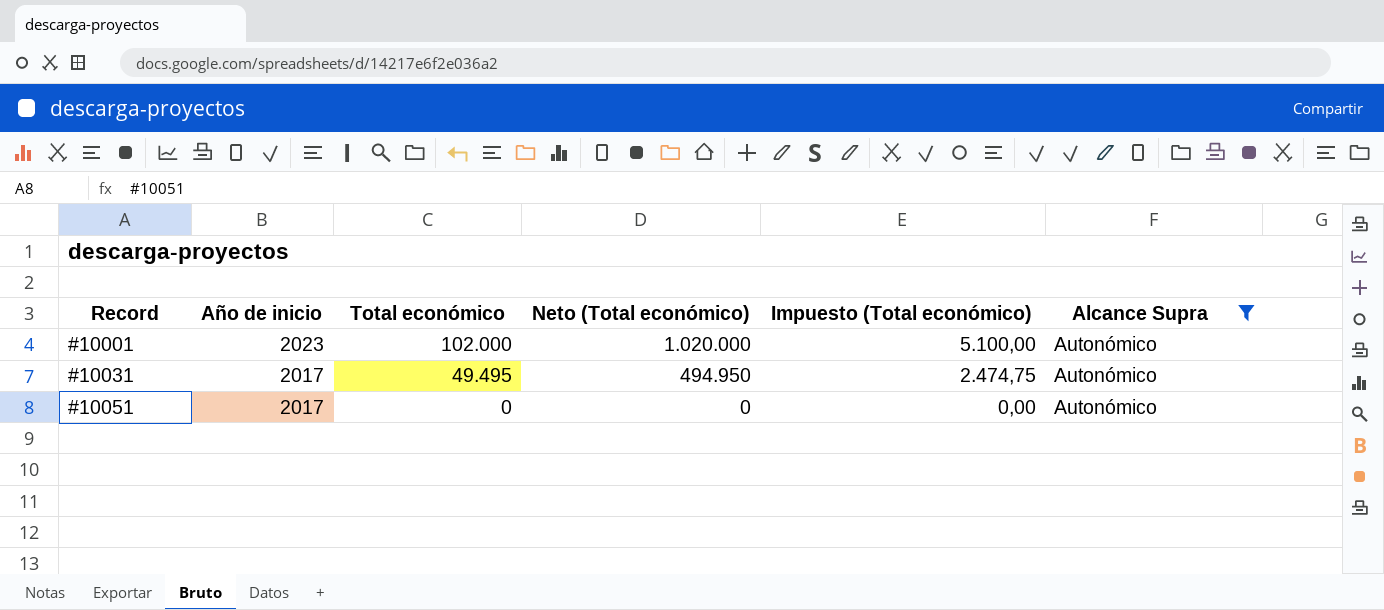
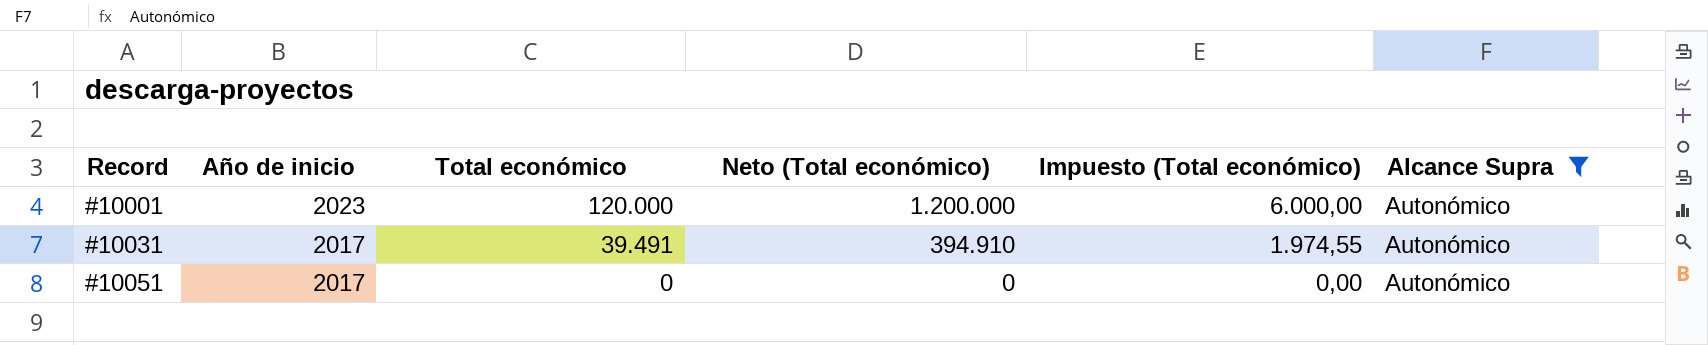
#10001 | Total económico: 102.000 -> 120.000
#10001 | Neto (Total económico): 1.020.000 -> 1.200.000
#10001 | Impuesto (Total económico): 5.100,00 -> 6.000,00
#10031 | Total económico: 49.495 -> 39.491
#10031 | Neto (Total económico): 494.950 -> 394.910
#10031 | Impuesto (Total económico): 2.474,75 -> 1.974,55

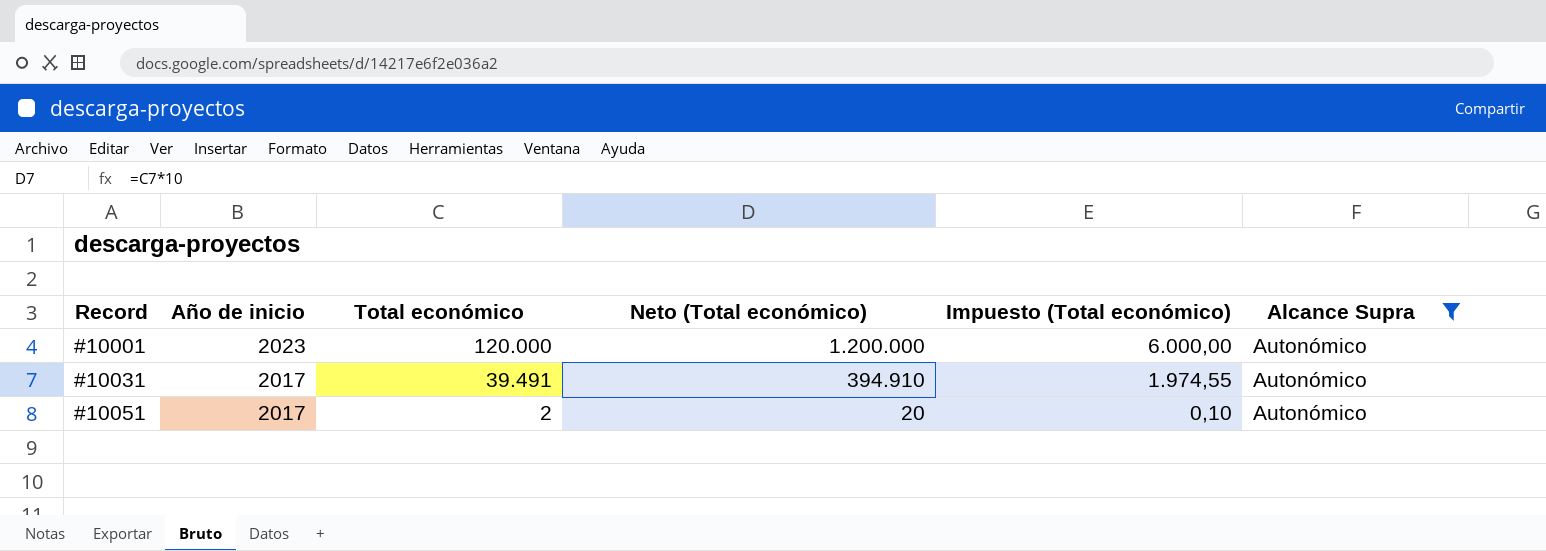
#10051 | Total económico: 0 -> 2
#10051 | Neto (Total económico): 0 -> 20
#10051 | Impuesto (Total económico): 0,00 -> 0,10

